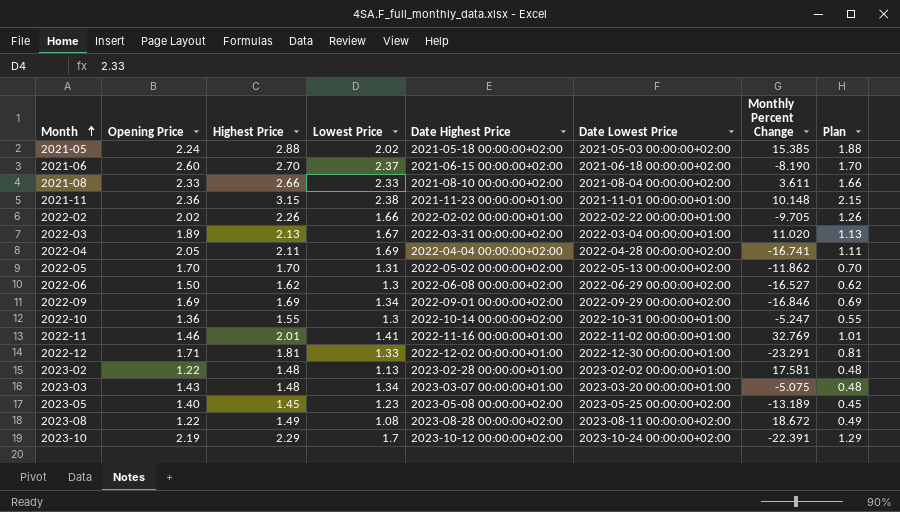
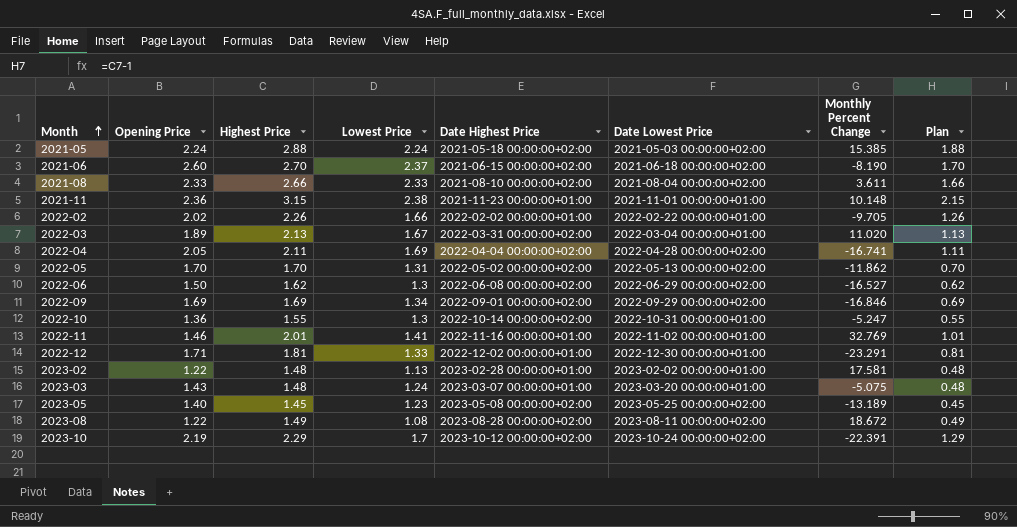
2021-05 | Lowest Price: 2.02 -> 2.24
2023-03 | Lowest Price: 1.34 -> 1.24

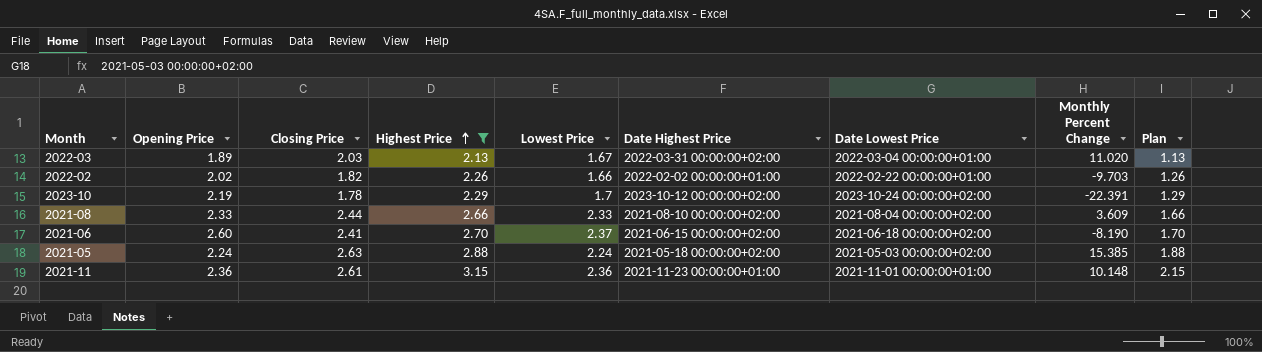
filter: none -> Highest Price >= 2.13
row order: Month ascending -> Highest Price ascending
column Closing Price | position: none -> 3
2022-02 | Monthly Percent Change: -9.705 -> -9.703
2021-08 | Monthly Percent Change: 3.611 -> 3.609
2021-11 | Lowest Price: 2.38 -> 2.36

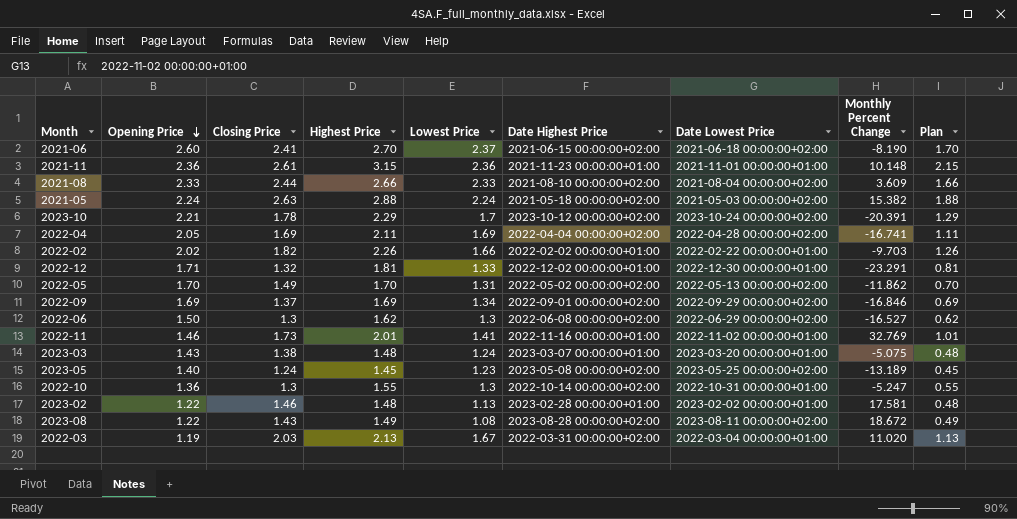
filter: Highest Price >= 2.13 -> none
row order: Highest Price ascending -> Opening Price descending
2021-05 | Monthly Percent Change: 15.385 -> 15.382
2023-10 | Opening Price: 2.19 -> 2.21
2023-10 | Monthly Percent Change: -22.391 -> -20.391
2022-03 | Opening Price: 1.89 -> 1.19

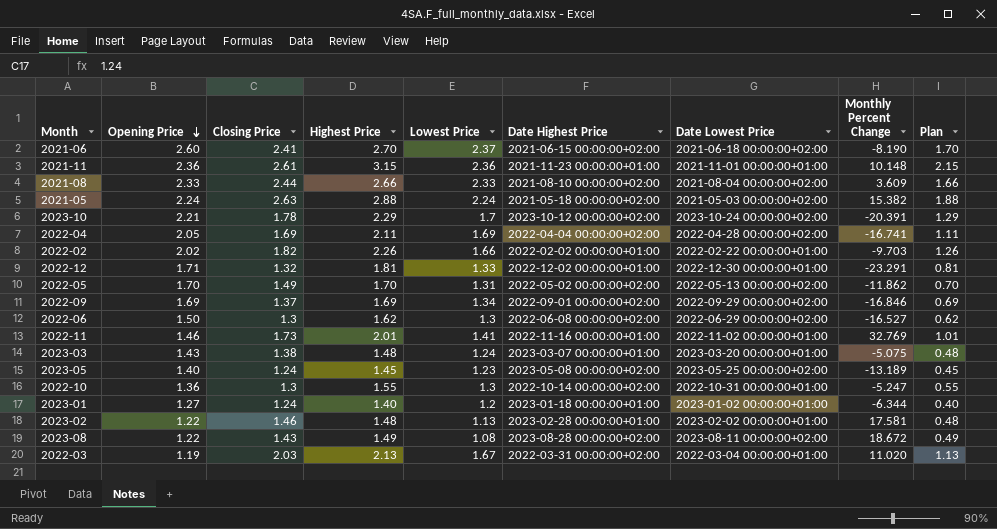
row 2023-01: none -> 1.27 | 1.24 | 1.40 | 1.2 | 2023-01-18 00:00:00+01:00 | 2023-01-02 00:00:00+01:00 | -6.344 | 0.40

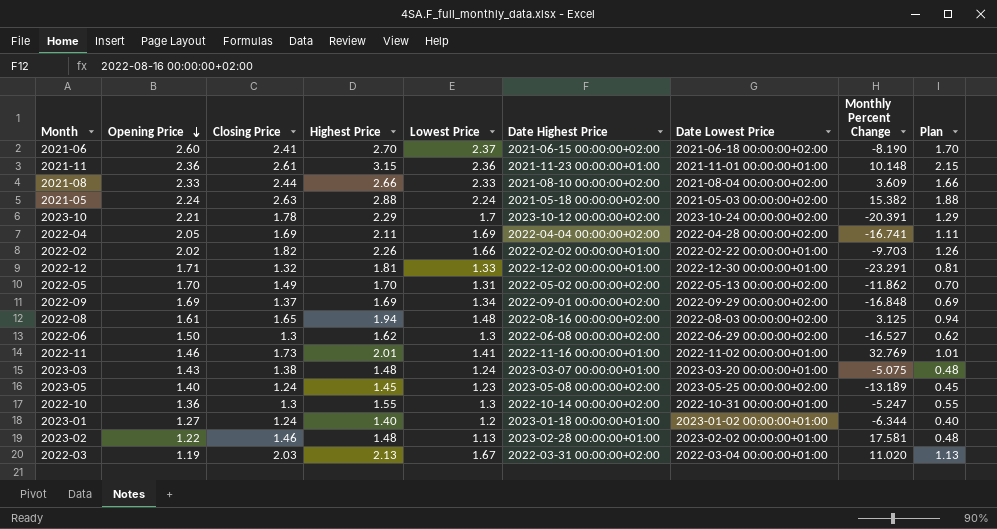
row 2023-08: 1.22 | 1.43 | 1.49 | 1.08 | 2023-08-28 00:00:00+02:00 | 2023-08-11 00:00:00+02:00 | 18.672 | 0.49 -> none
2022-09 | Monthly Percent Change: -16.846 -> -16.848
row 2022-08: none -> 1.61 | 1.65 | 1.94 | 1.48 | 2022-08-16 00:00:00+02:00 | 2022-08-03 00:00:00+02:00 | 3.125 | 0.94

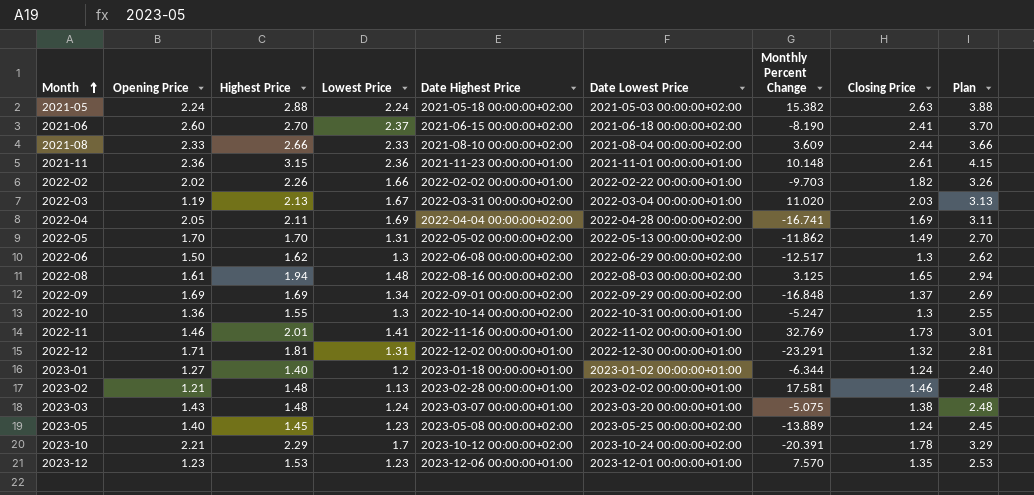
row order: Opening Price descending -> Month ascending
column Closing Price | position: 3 -> 8
column Plan | formula: [Highest Price] - 1 -> [Highest Price] + 1
2022-06 | Monthly Percent Change: -16.527 -> -12.517
2022-12 | Lowest Price: 1.33 -> 1.31
2023-02 | Opening Price: 1.22 -> 1.21
2023-05 | Monthly Percent Change: -13.189 -> -13.889
row 2023-12: none -> 1.23 | 1.53 | 1.23 | 2023-12-06 00:00:00+01:00 | 2023-12-01 00:00:00+01:00 | 7.570 | 1.35 | 2.53

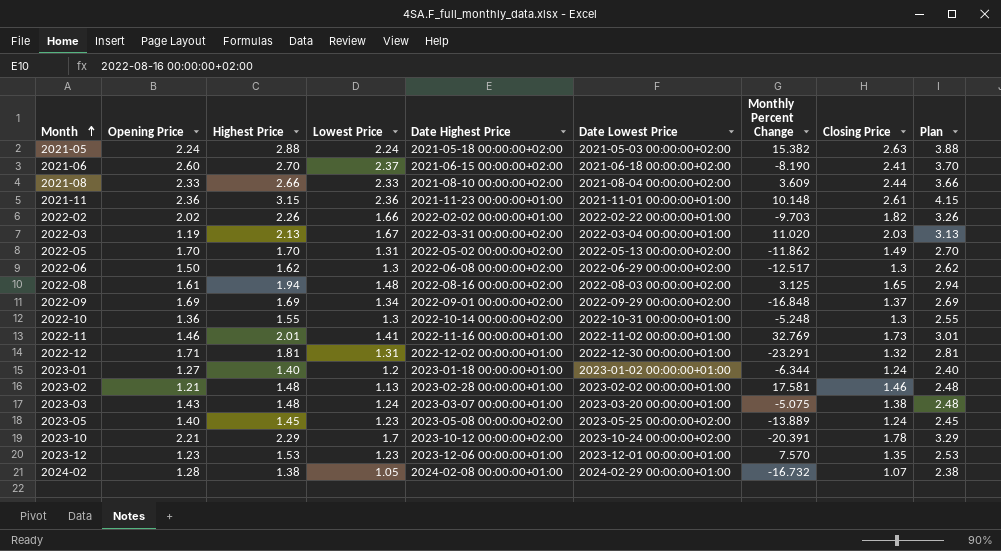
row 2022-04: 2.05 | 2.11 | 1.69 | 2022-04-04 00:00:00+02:00 | 2022-04-28 00:00:00+02:00 | -16.741 | 1.69 | 3.11 -> none
2022-10 | Monthly Percent Change: -5.247 -> -5.248
row 2024-02: none -> 1.28 | 1.38 | 1.05 | 2024-02-08 00:00:00+01:00 | 2024-02-29 00:00:00+01:00 | -16.732 | 1.07 | 2.38

